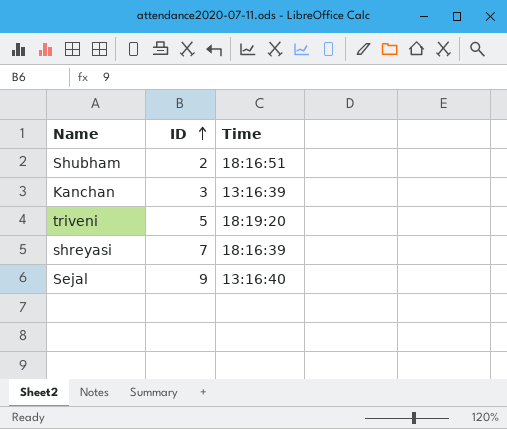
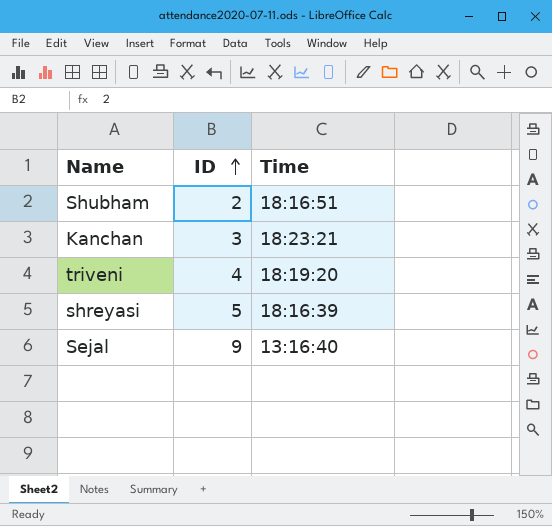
Kanchan | Time: 13:16:39 -> 18:23:21
triveni | ID: 5 -> 4
shreyasi | ID: 7 -> 5

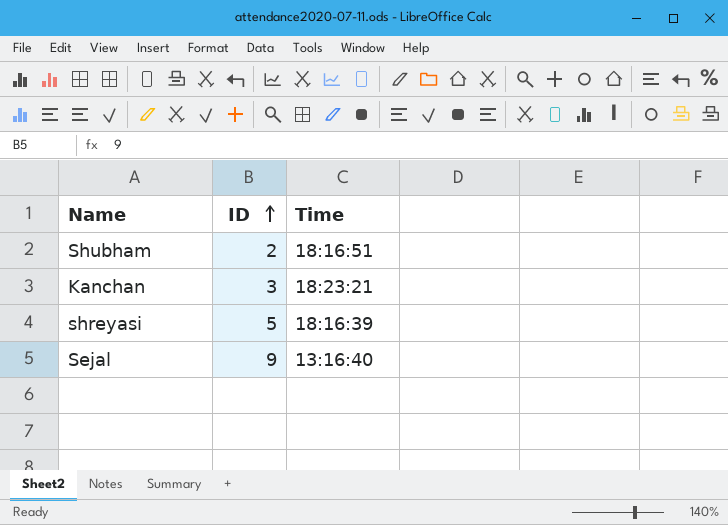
row triveni: 4 | 18:19:20 -> none

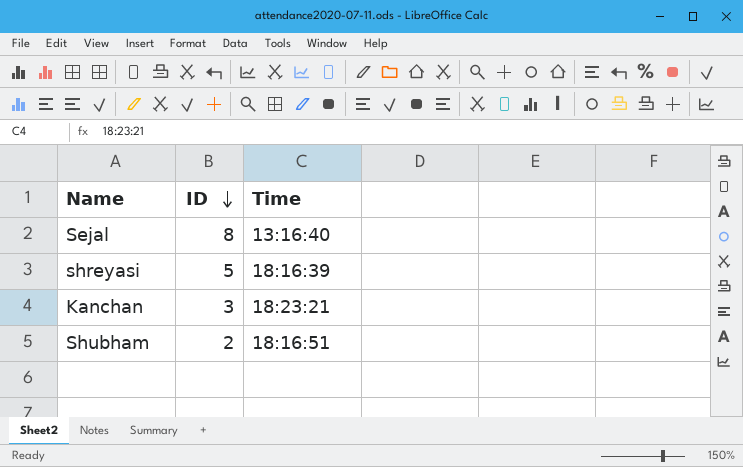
row order: ID ascending -> ID descending
Sejal | ID: 9 -> 8

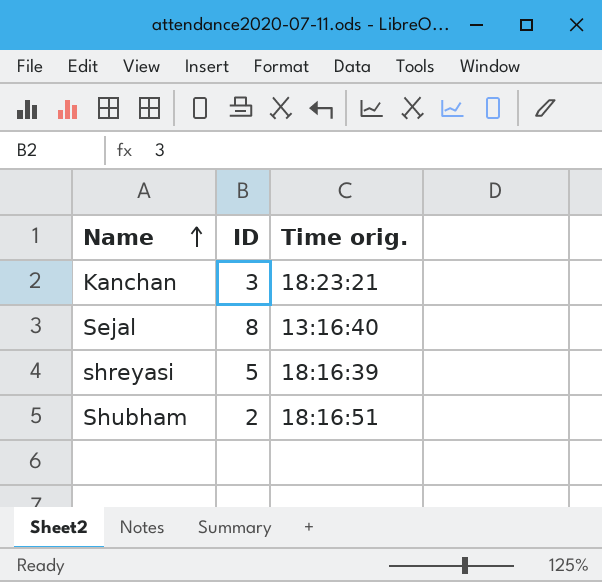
row order: ID descending -> Name ascending
column name: Time -> Time orig.

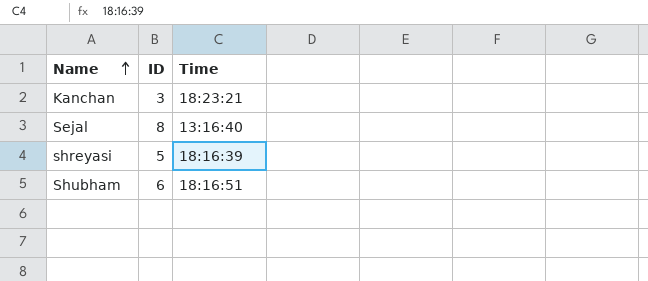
column name: Time orig. -> Time
Shubham | ID: 2 -> 6

